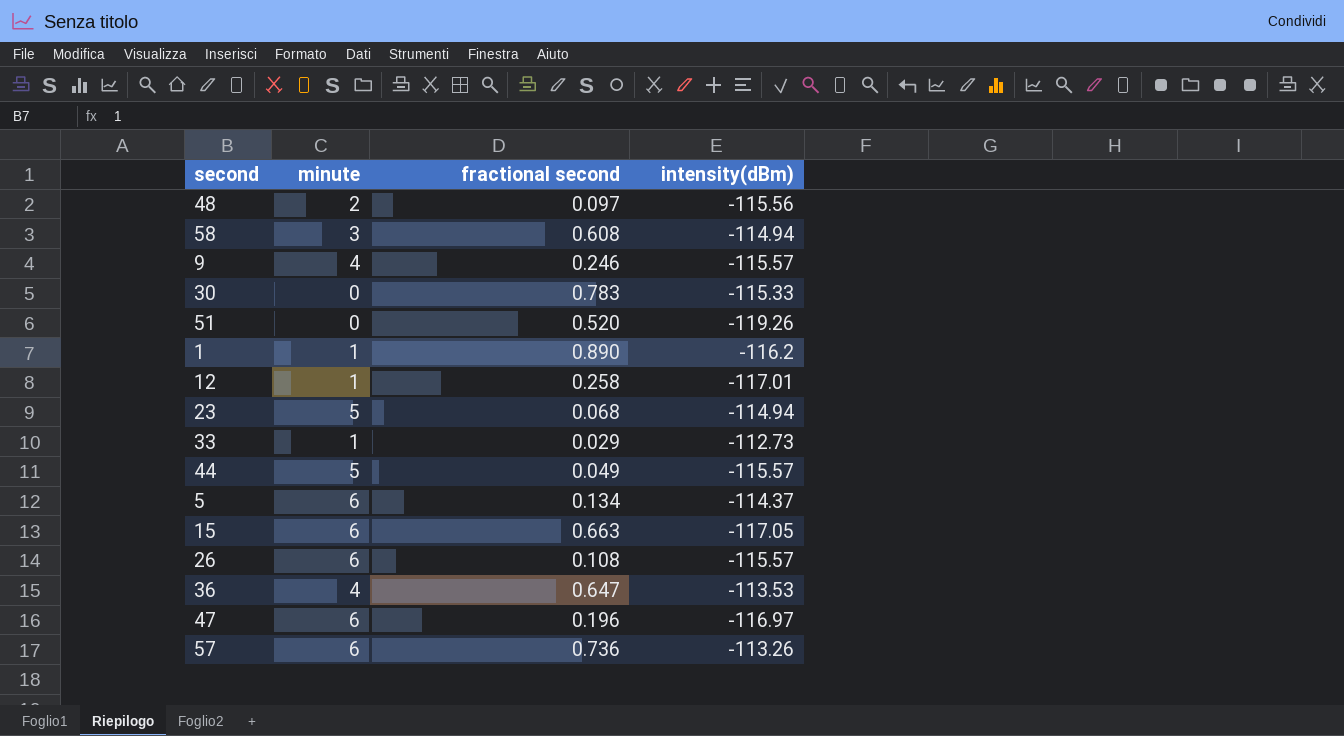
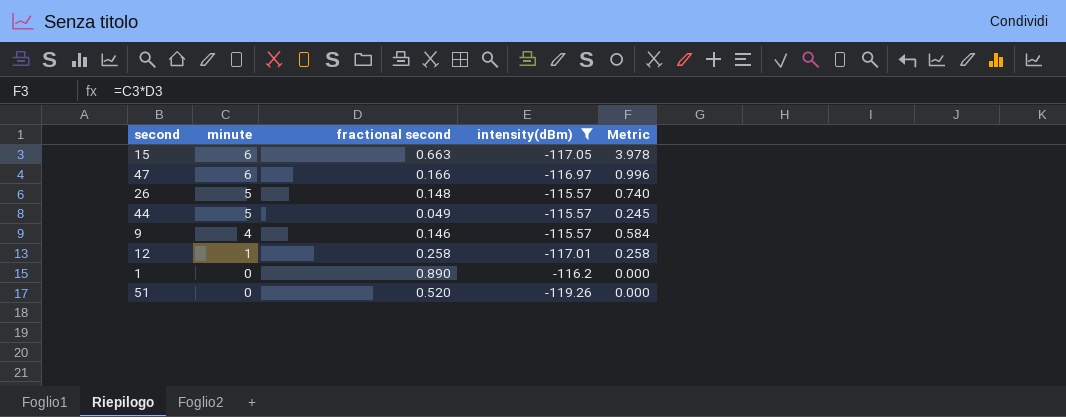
filter: none -> intensity(dBm) <= -115.57
row order: none -> minute descending
column Metric | formula: none -> [minute] * [fractional second]
47 | fractional second: 0.196 -> 0.166
26 | minute: 6 -> 5
26 | fractional second: 0.108 -> 0.148
9 | fractional second: 0.246 -> 0.146
1 | minute: 1 -> 0

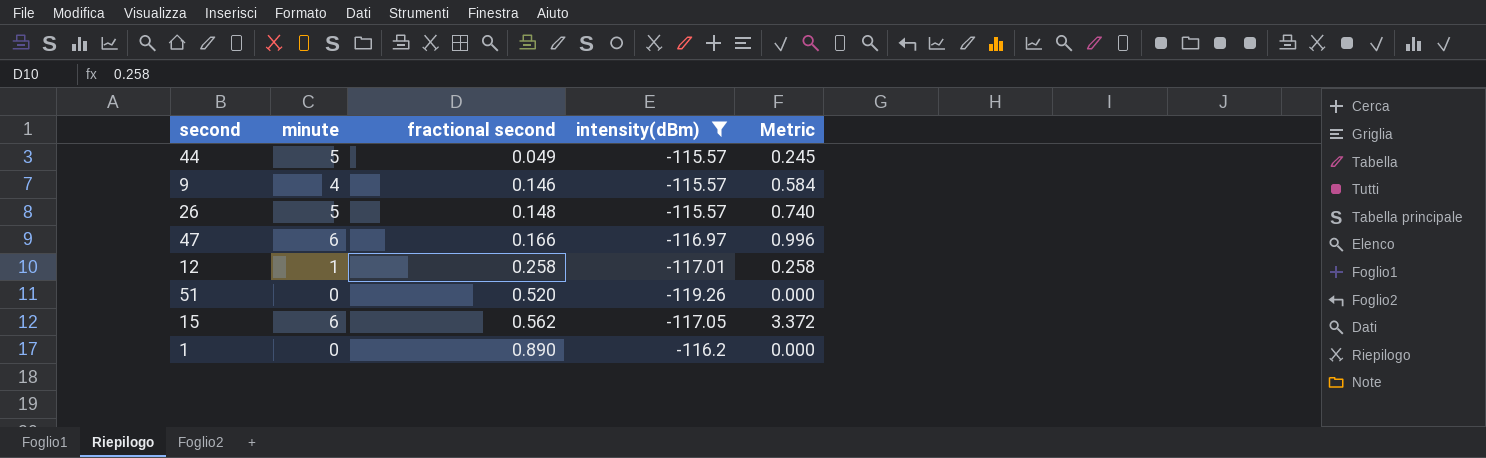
row order: minute descending -> fractional second ascending
15 | fractional second: 0.663 -> 0.562
15 | Metric: 3.978 -> 3.372

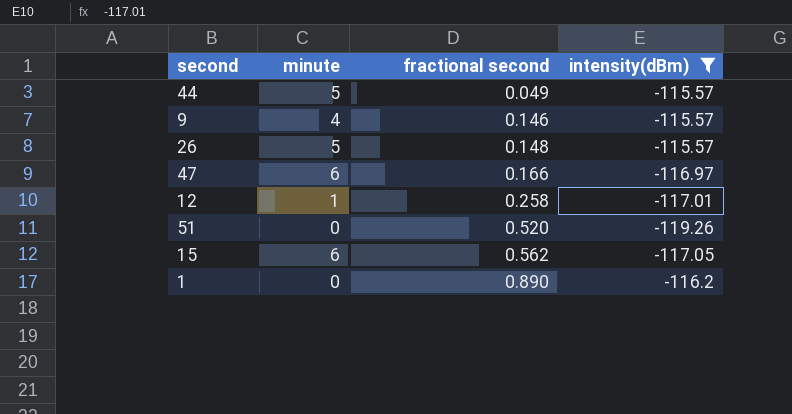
column Metric | formula: [minute] * [fractional second] -> none

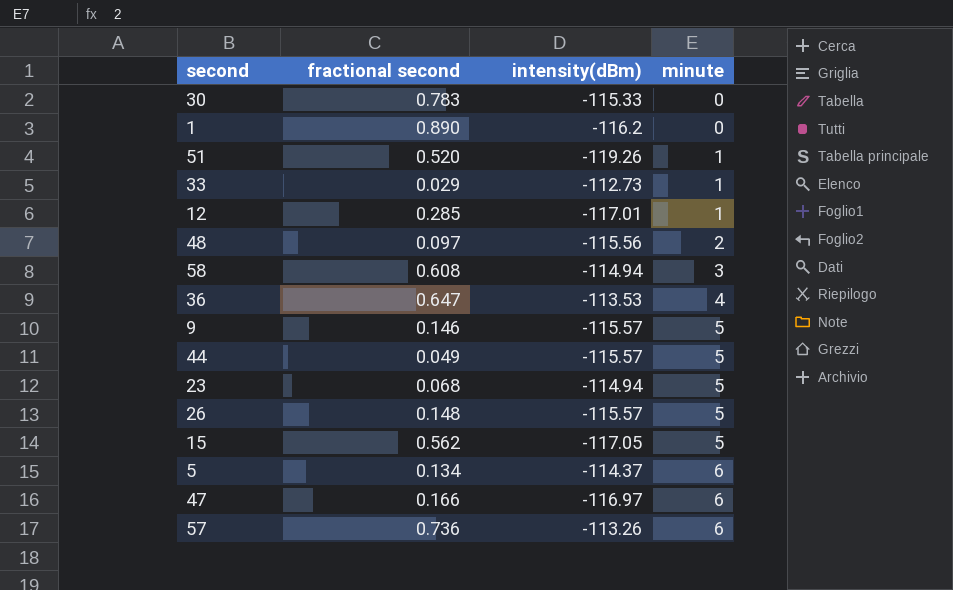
filter: intensity(dBm) <= -115.57 -> none
row order: fractional second ascending -> minute ascending
column minute | position: 2 -> 4
51 | minute: 0 -> 1
12 | fractional second: 0.258 -> 0.285
9 | minute: 4 -> 5
15 | minute: 6 -> 5

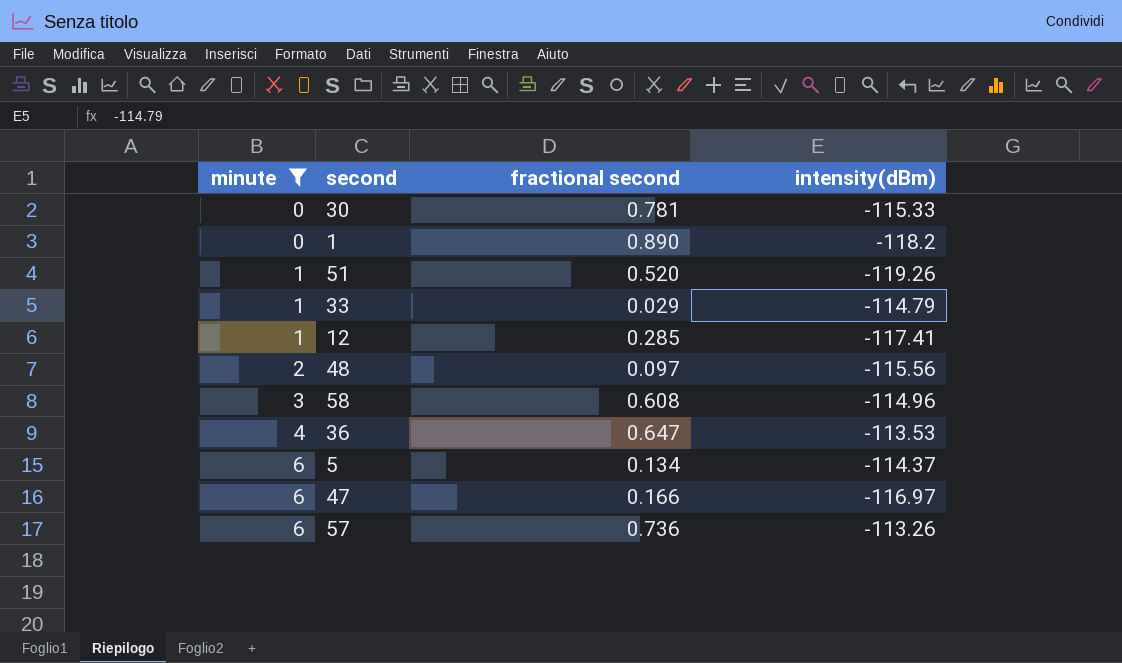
filter: none -> minute != 5
column minute | position: 4 -> 1
30 | fractional second: 0.783 -> 0.781
1 | intensity(dBm): -116.2 -> -118.2
33 | intensity(dBm): -112.73 -> -114.79
12 | intensity(dBm): -117.01 -> -117.41
58 | intensity(dBm): -114.94 -> -114.96

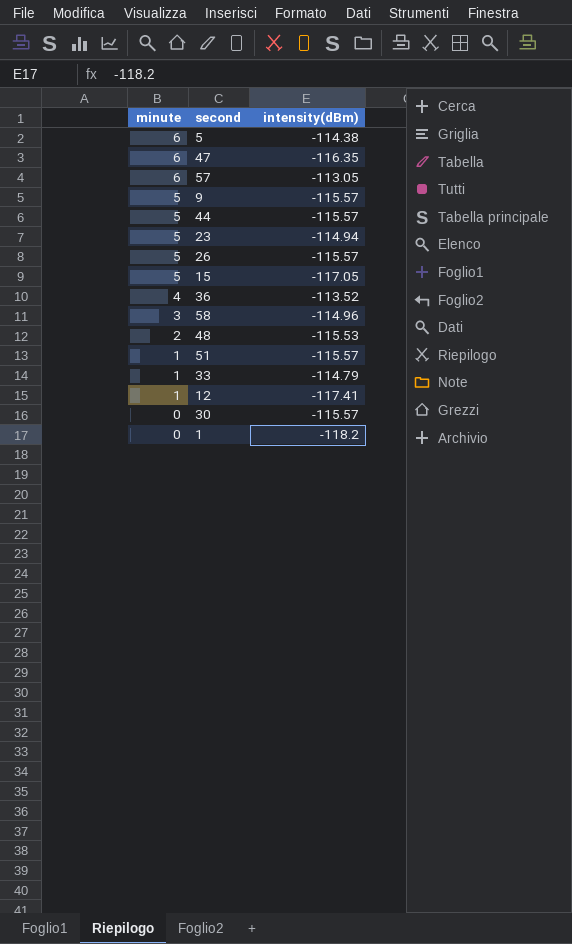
filter: minute != 5 -> none
row order: minute ascending -> minute descending
column fractional second | position: 3 -> none
5 | intensity(dBm): -114.37 -> -114.38
47 | intensity(dBm): -116.97 -> -116.35
57 | intensity(dBm): -113.26 -> -113.05
36 | intensity(dBm): -113.53 -> -113.52
48 | intensity(dBm): -115.56 -> -115.53
51 | intensity(dBm): -119.26 -> -115.57
30 | intensity(dBm): -115.33 -> -115.57

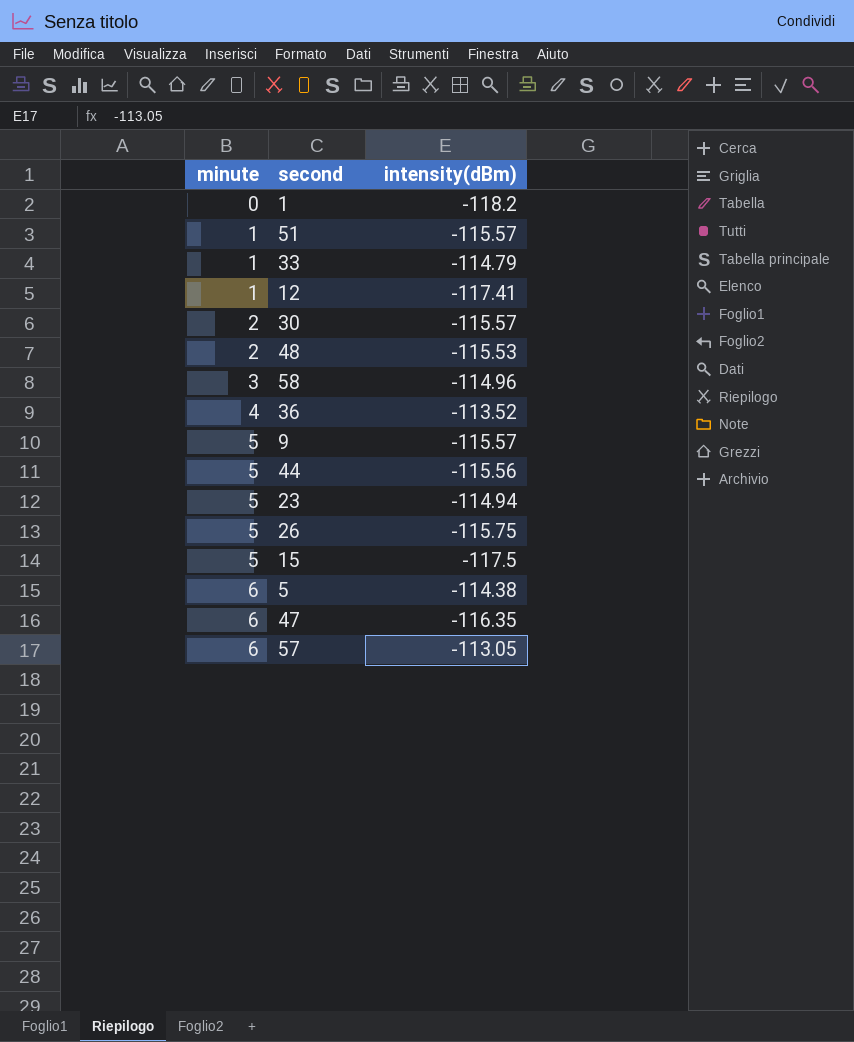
row order: minute descending -> minute ascending
30 | minute: 0 -> 2
44 | intensity(dBm): -115.57 -> -115.56
26 | intensity(dBm): -115.57 -> -115.75
15 | intensity(dBm): -117.05 -> -117.5

